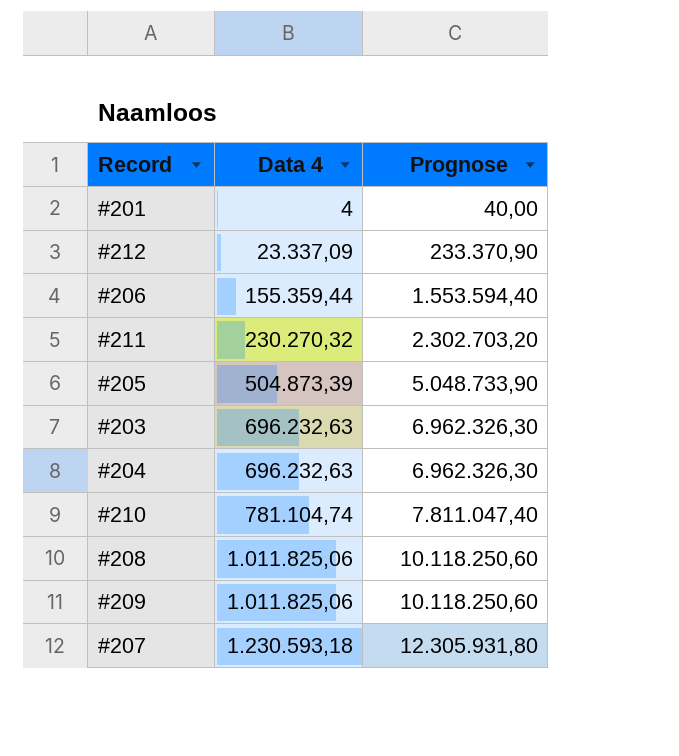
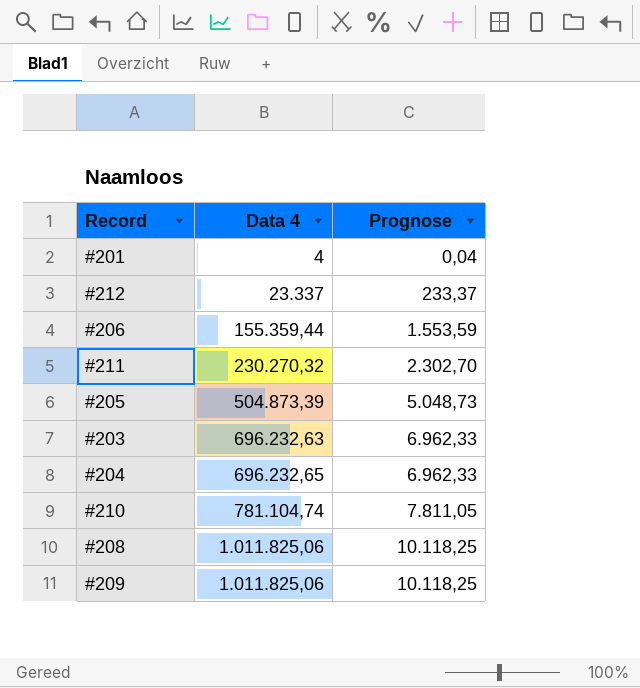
column Prognose | formula: [Data 4] * 10 -> [Data 4] * 0,01
row #207: 1.230.593,18 | 12.305.931,80 -> none
#212 | Data 4: 23.337,09 -> 23.337
#204 | Data 4: 696.232,63 -> 696.232,65

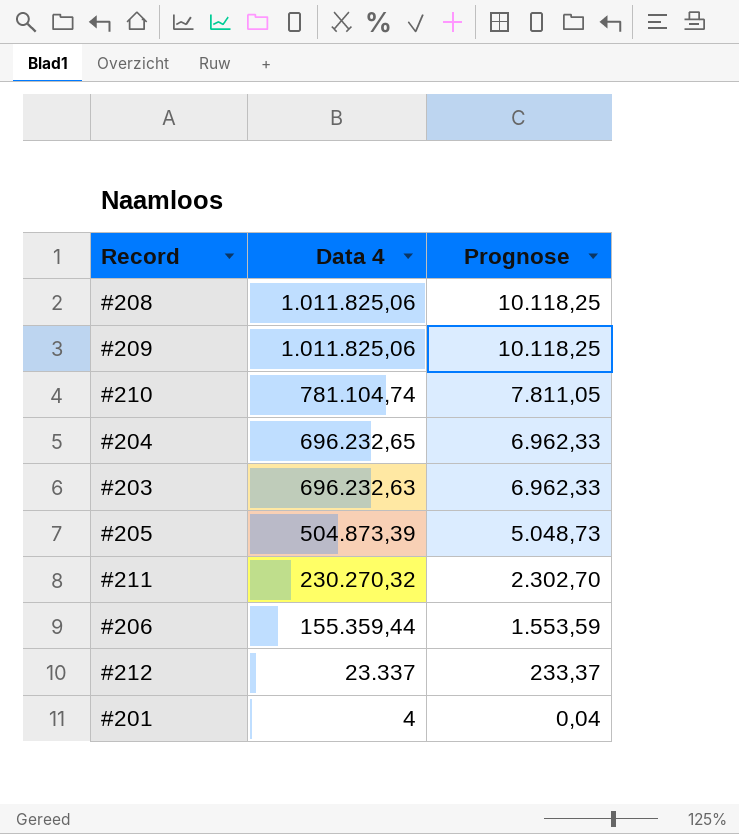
row order: Data 4 ascending -> Data 4 descending

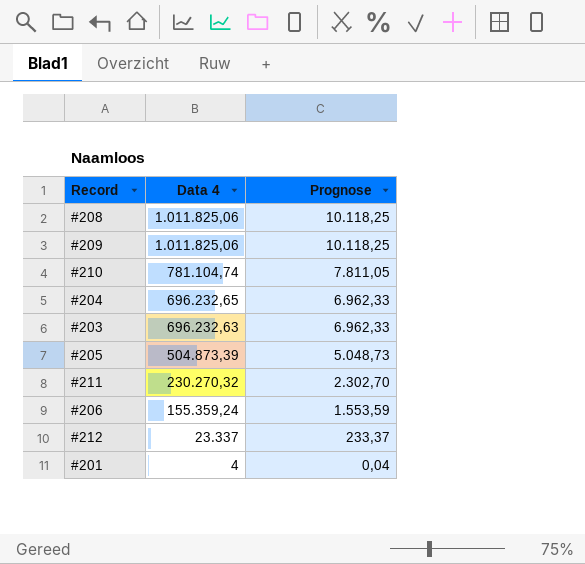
#206 | Data 4: 155.359,44 -> 155.359,24

